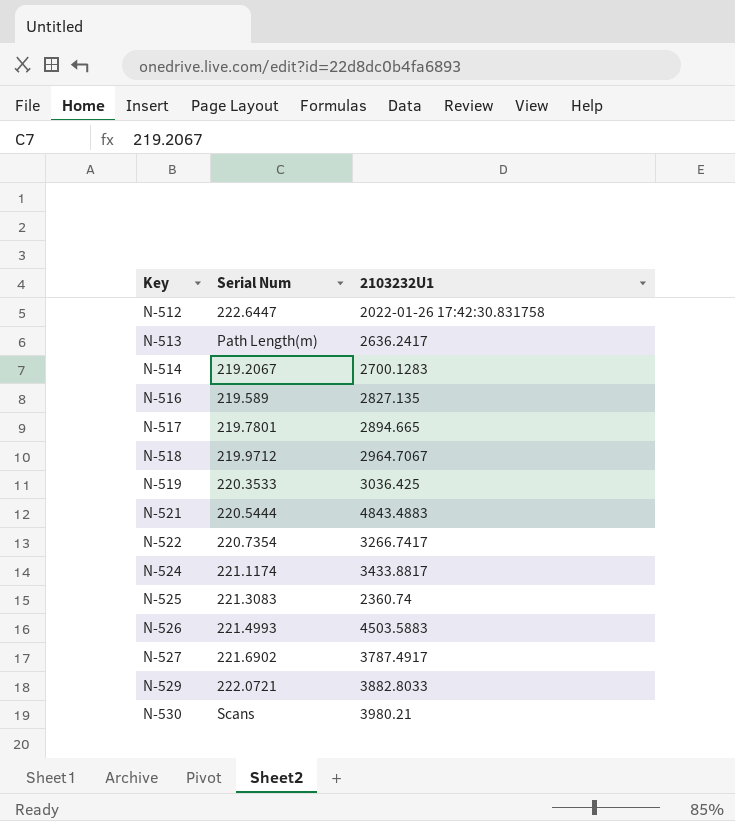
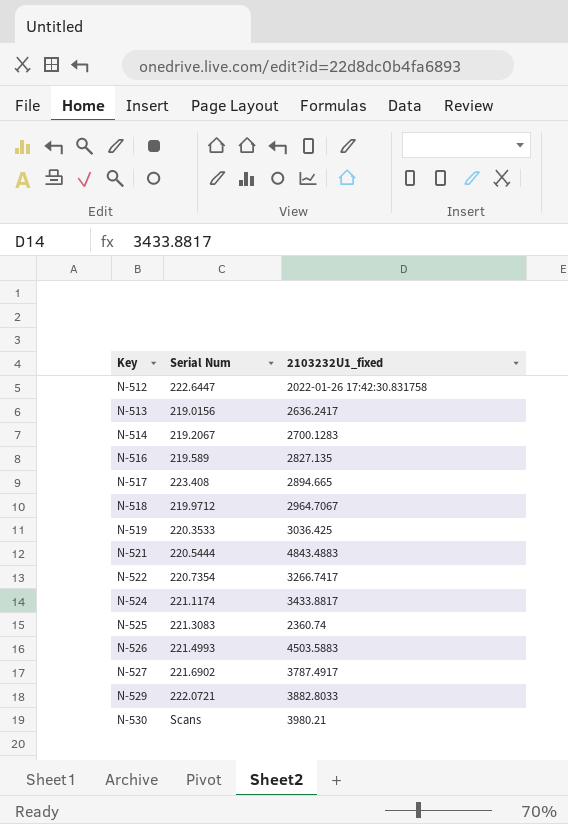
column name: 2103232U1 -> 2103232U1_fixed
N-513 | Serial Num: Path Length(m) -> 219.0156
N-517 | Serial Num: 219.7801 -> 223.408

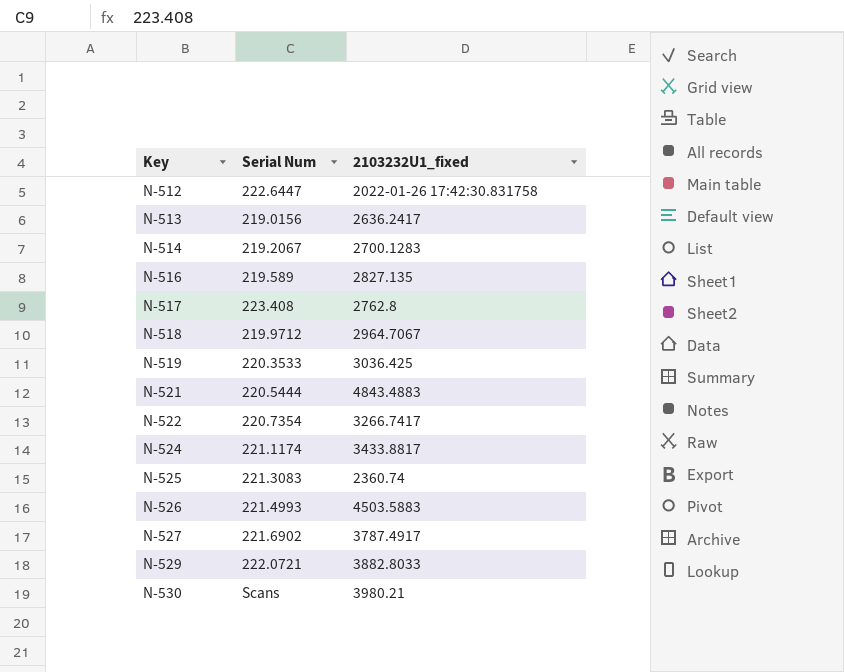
N-517 | 2103232U1_fixed: 2894.665 -> 2762.8

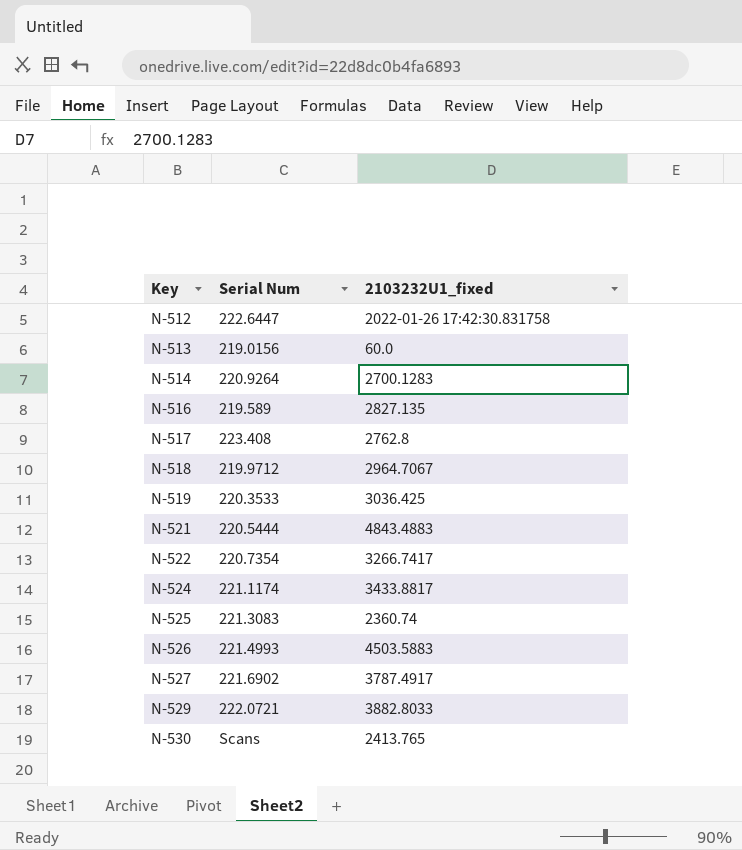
N-513 | 2103232U1_fixed: 2636.2417 -> 60.0
N-514 | Serial Num: 219.2067 -> 220.9264
N-530 | 2103232U1_fixed: 3980.21 -> 2413.765

